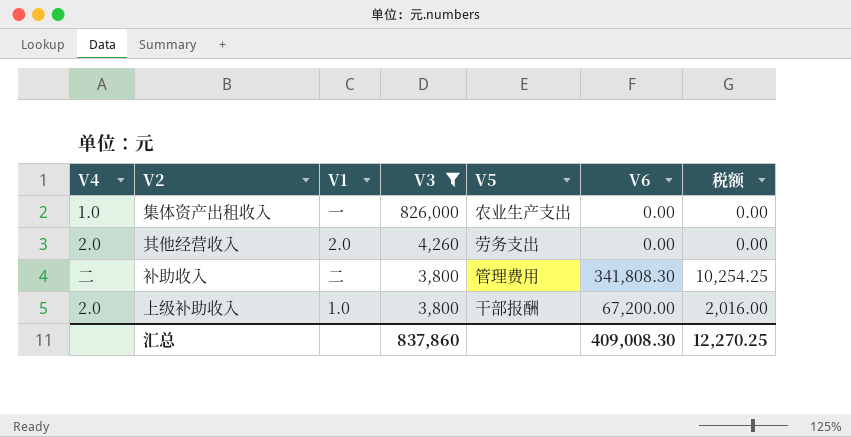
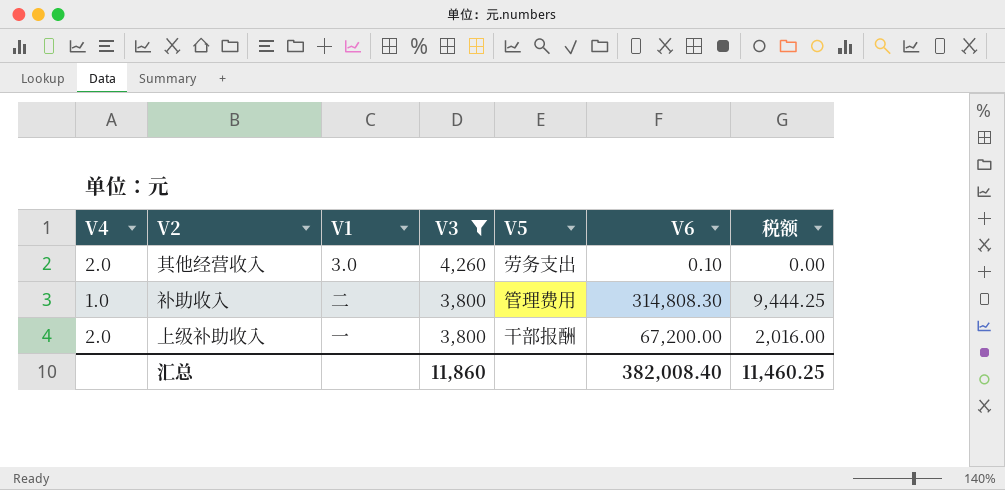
row 集体资产出租收入: 1.0 | 一 | 826,000 | 农业生产支出 | 0.00 | 0.00 -> none
其他经营收入 | V1: 2.0 -> 3.0
其他经营收入 | V6: 0.00 -> 0.10
补助收入 | V4: 二 -> 1.0
补助收入 | V6: 341,808.30 -> 314,808.30
补助收入 | 税额: 10,254.25 -> 9,444.25
上级补助收入 | V1: 1.0 -> 一
汇总 | V3: 837,860 -> 11,860
汇总 | V6: 409,008.30 -> 382,008.40
汇总 | 税额: 12,270.25 -> 11,460.25

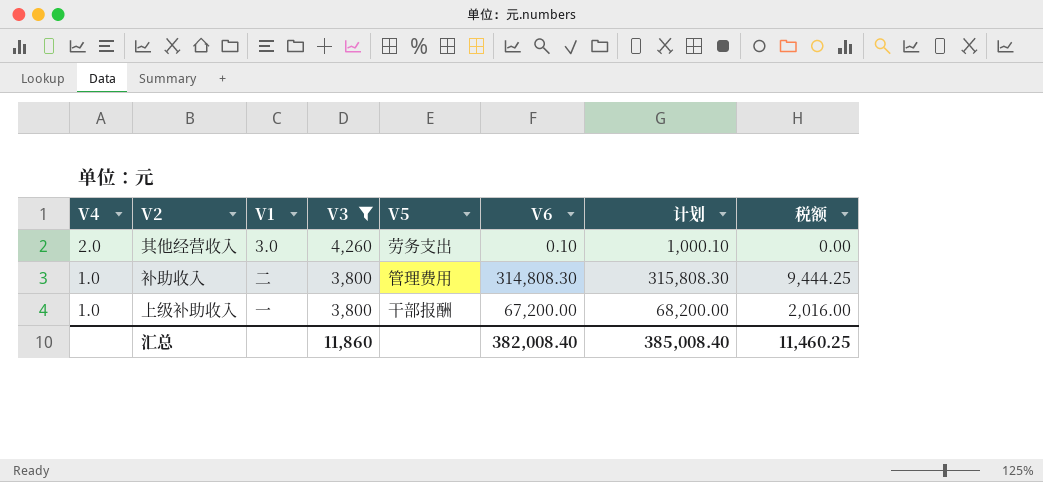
column 计划 | formula: none -> [V6] + 1000
上级补助收入 | V4: 2.0 -> 1.0

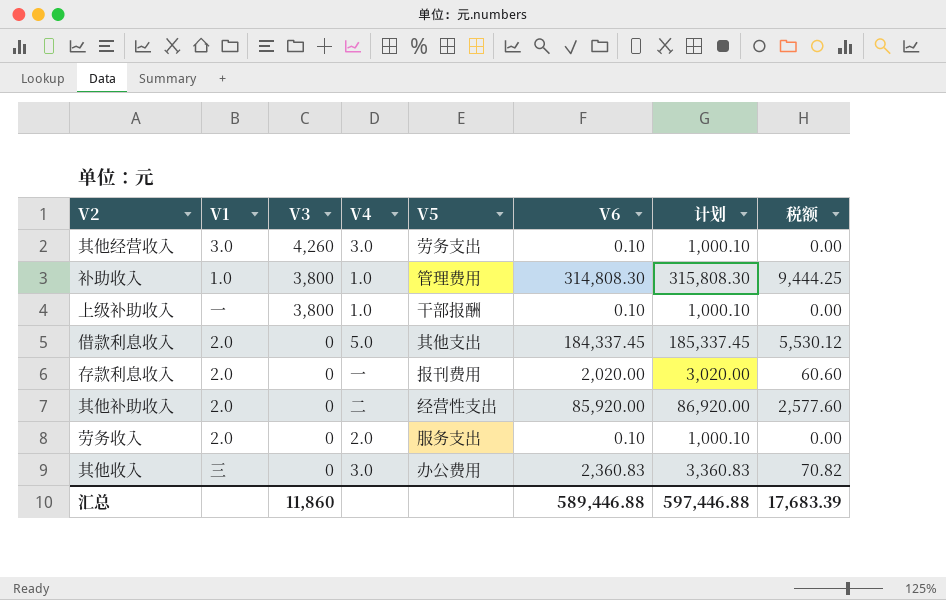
filter: V3 != 0 -> none
column V4 | position: 1 -> 4
其他经营收入 | V4: 2.0 -> 3.0
补助收入 | V1: 二 -> 1.0
上级补助收入 | V6: 67,200.00 -> 0.10
上级补助收入 | 计划: 68,200.00 -> 1,000.10
上级补助收入 | 税额: 2,016.00 -> 0.00
汇总 | V6: 382,008.40 -> 589,446.88
汇总 | 计划: 385,008.40 -> 597,446.88
汇总 | 税额: 11,460.25 -> 17,683.39

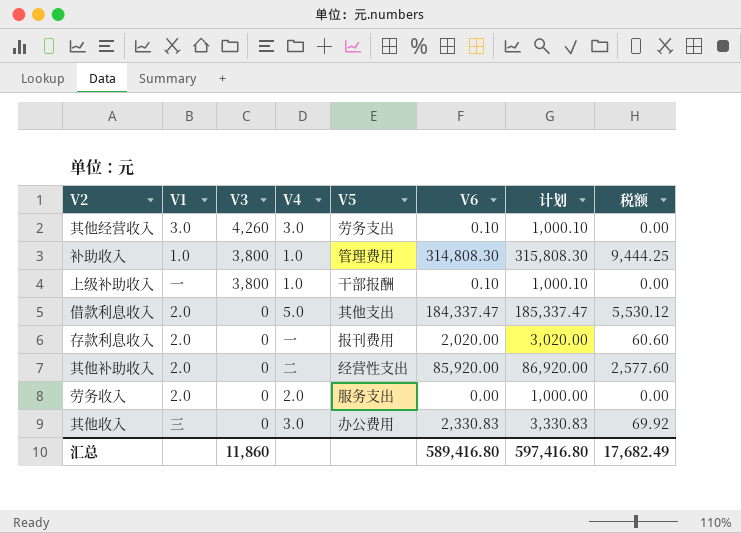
借款利息收入 | V6: 184,337.45 -> 184,337.47
借款利息收入 | 计划: 185,337.45 -> 185,337.47
劳务收入 | V6: 0.10 -> 0.00
劳务收入 | 计划: 1,000.10 -> 1,000.00
其他收入 | V6: 2,360.83 -> 2,330.83
其他收入 | 计划: 3,360.83 -> 3,330.83
其他收入 | 税额: 70.82 -> 69.92
汇总 | V6: 589,446.88 -> 589,416.80
汇总 | 计划: 597,446.88 -> 597,416.80
汇总 | 税额: 17,683.39 -> 17,682.49

